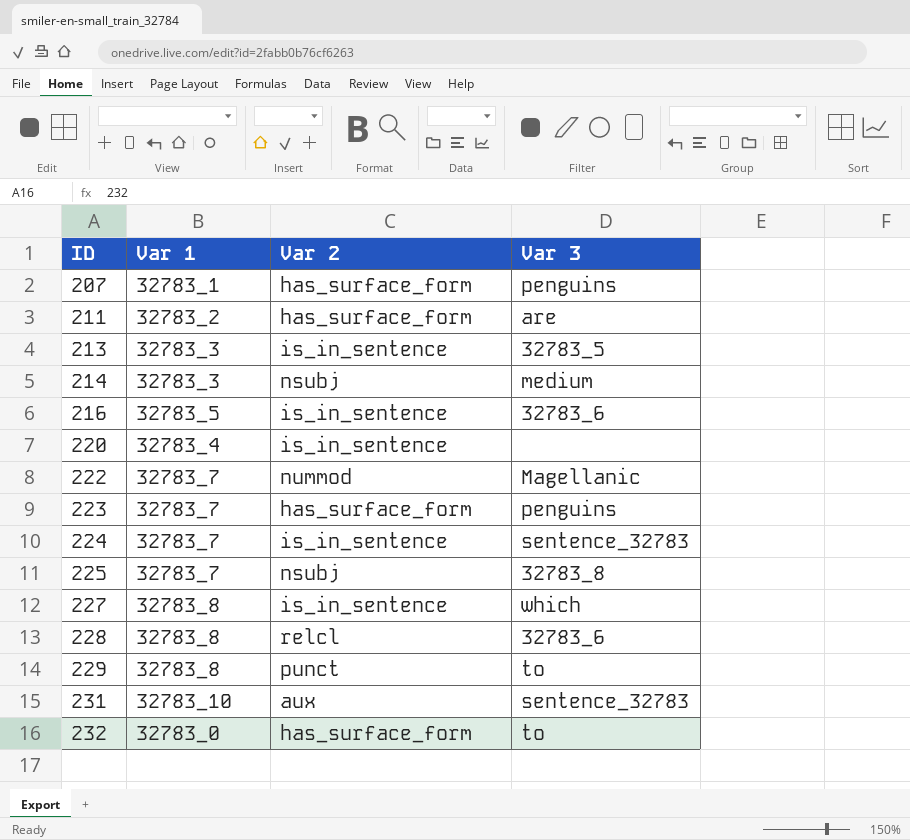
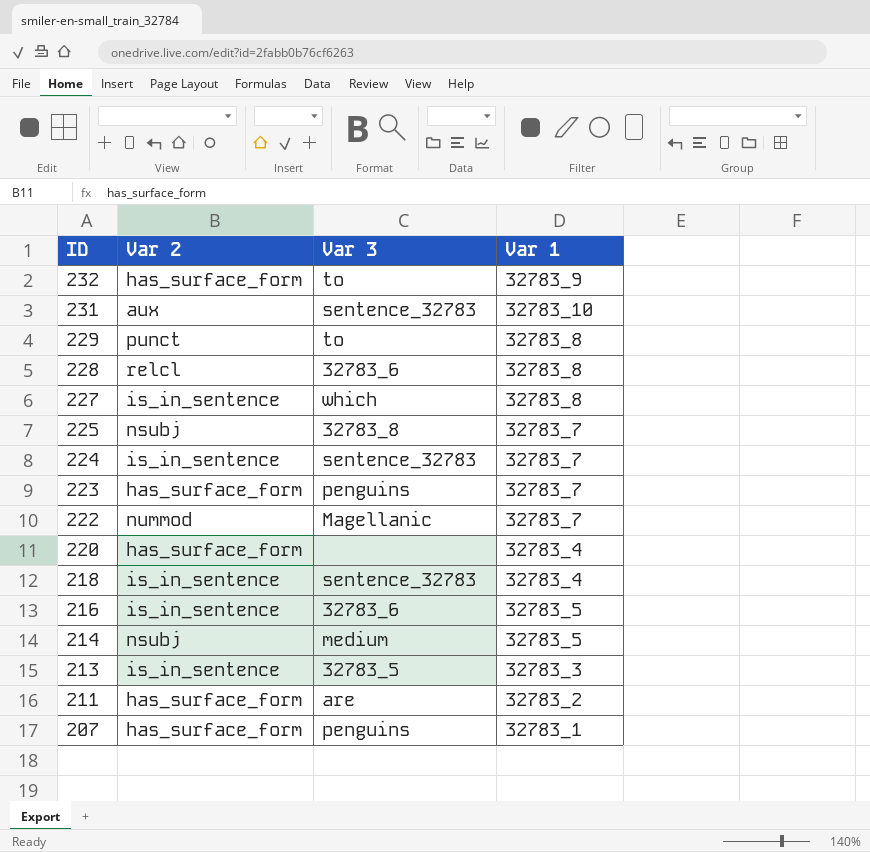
row order: ID ascending -> ID descending
column Var 1 | position: 2 -> 4
232 | Var 1: 32783_0 -> 32783_9
220 | Var 2: is_in_sentence -> has_surface_form
row 218: none -> is_in_sentence | sentence_32783 | 32783_4
214 | Var 1: 32783_3 -> 32783_5

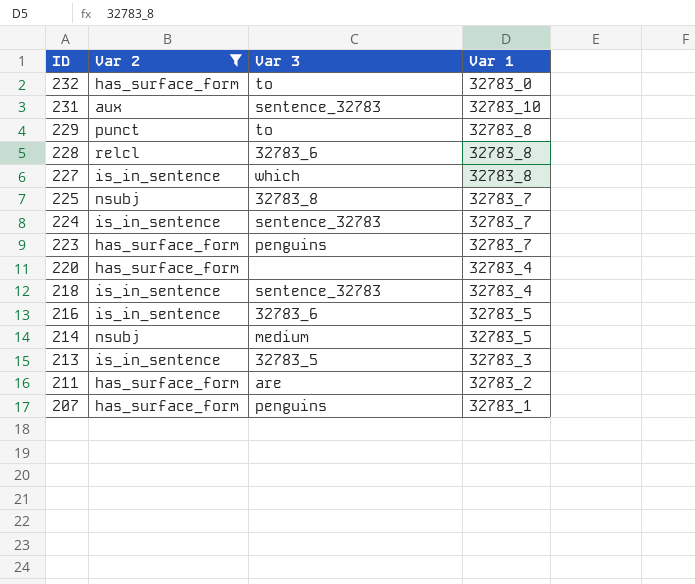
filter: none -> Var 2 != nummod
232 | Var 1: 32783_9 -> 32783_0

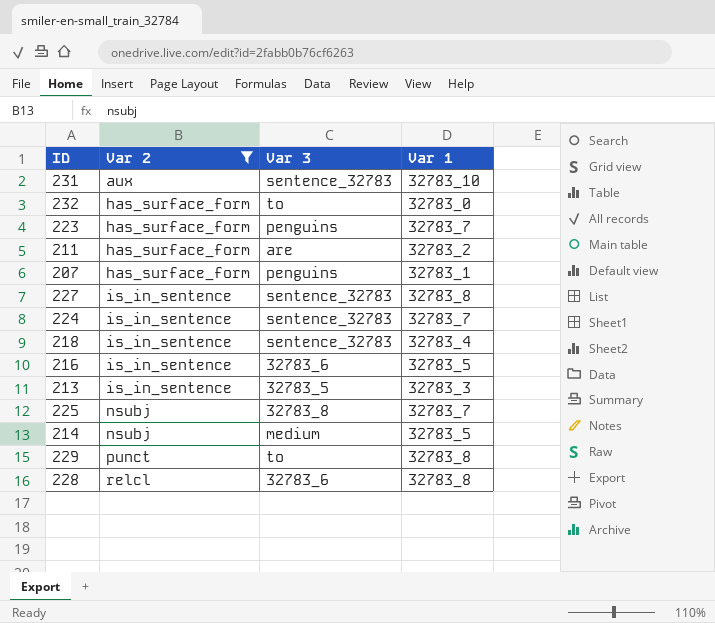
row order: ID descending -> Var 2 ascending
row 220: has_surface_form | none | 32783_4 -> none
227 | Var 3: which -> sentence_32783

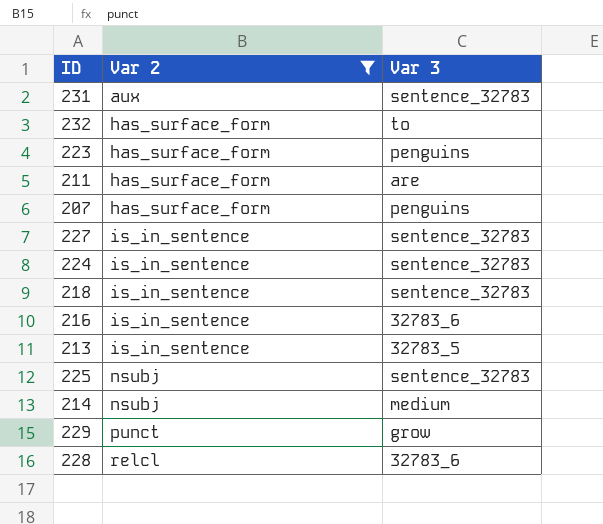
column Var 1 | position: 4 -> none
225 | Var 3: 32783_8 -> sentence_32783
229 | Var 3: to -> grow

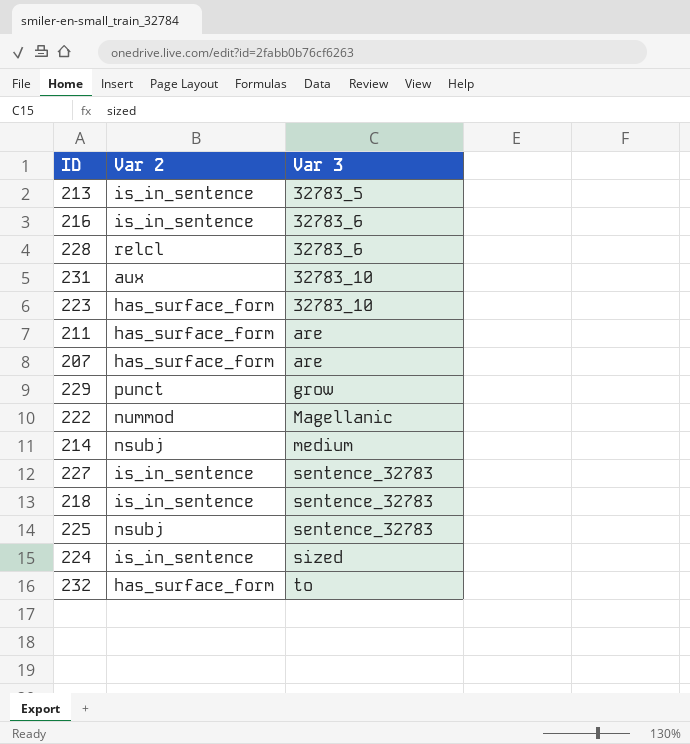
filter: Var 2 != nummod -> none
row order: Var 2 ascending -> Var 3 ascending
231 | Var 3: sentence_32783 -> 32783_10
223 | Var 3: penguins -> 32783_10
207 | Var 3: penguins -> are
224 | Var 3: sentence_32783 -> sized

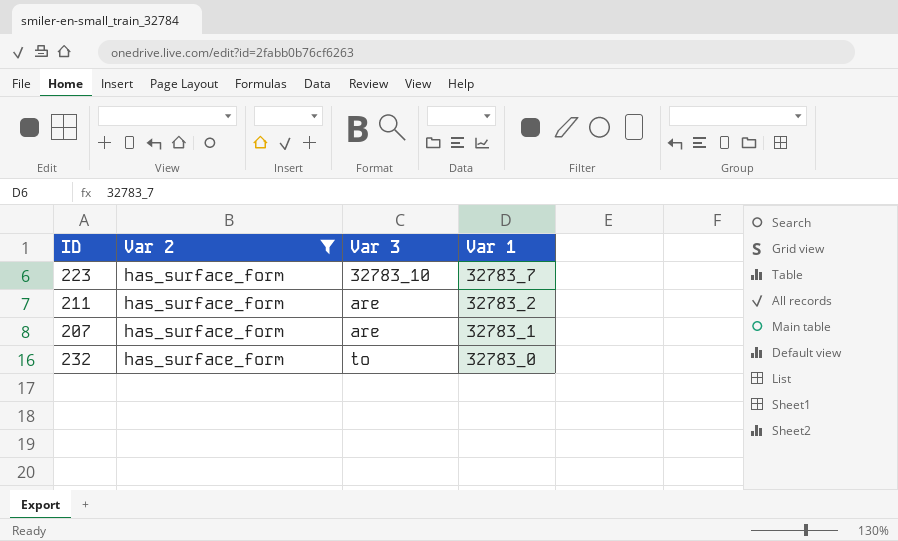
filter: none -> Var 2 = has_surface_form
column Var 1 | position: none -> 4

